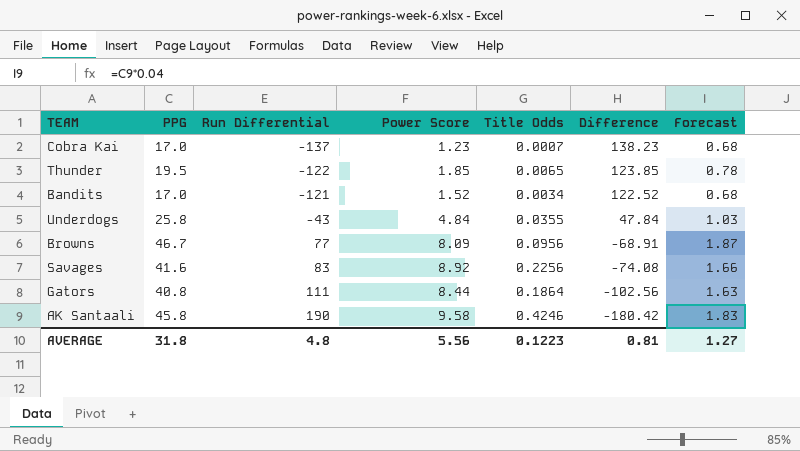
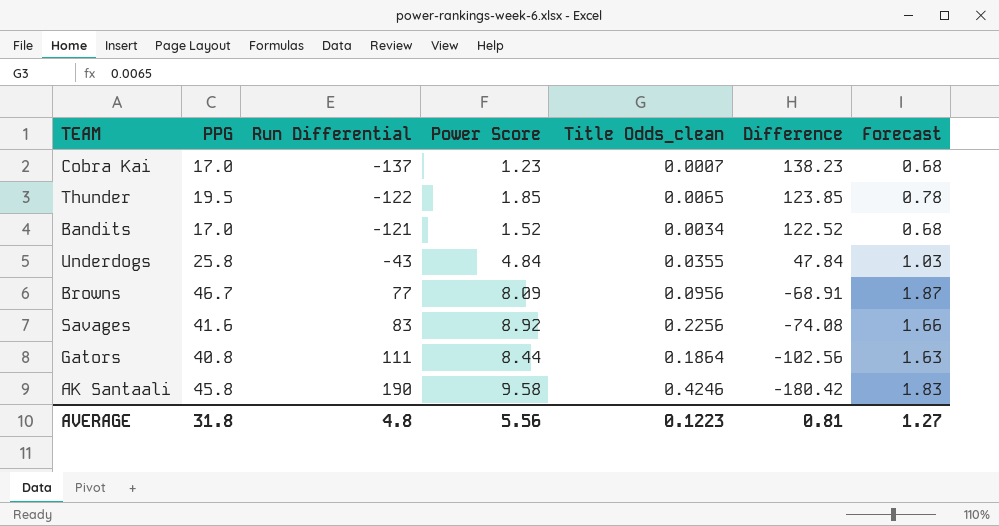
column name: Title Odds -> Title Odds_clean

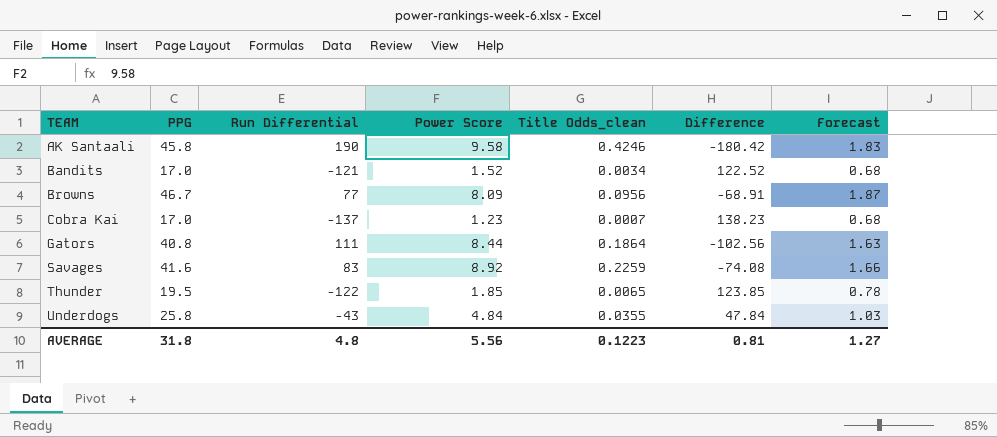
row order: Run Differential ascending -> TEAM ascending
Savages | Title Odds_clean: 0.2256 -> 0.2259

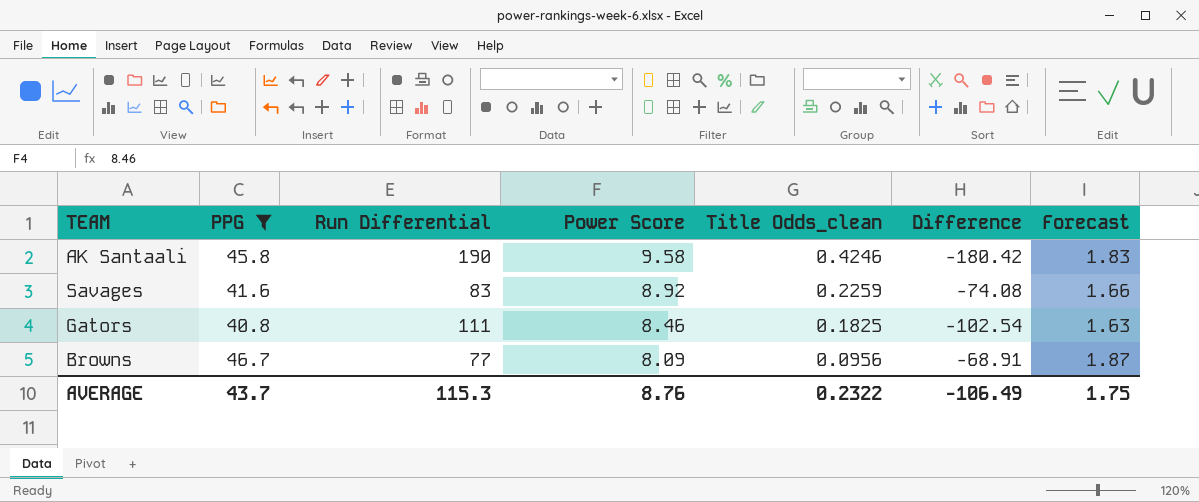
filter: none -> PPG >= 40.8
row order: TEAM ascending -> Power Score descending
Gators | Power Score: 8.44 -> 8.46
Gators | Title Odds_clean: 0.1864 -> 0.1825
Gators | Difference: -102.56 -> -102.54
AVERAGE | PPG: 31.8 -> 43.7
AVERAGE | Run Differential: 4.8 -> 115.3
AVERAGE | Power Score: 5.56 -> 8.76
AVERAGE | Title Odds_clean: 0.1223 -> 0.2322
AVERAGE | Difference: 0.81 -> -106.49
AVERAGE | Forecast: 1.27 -> 1.75

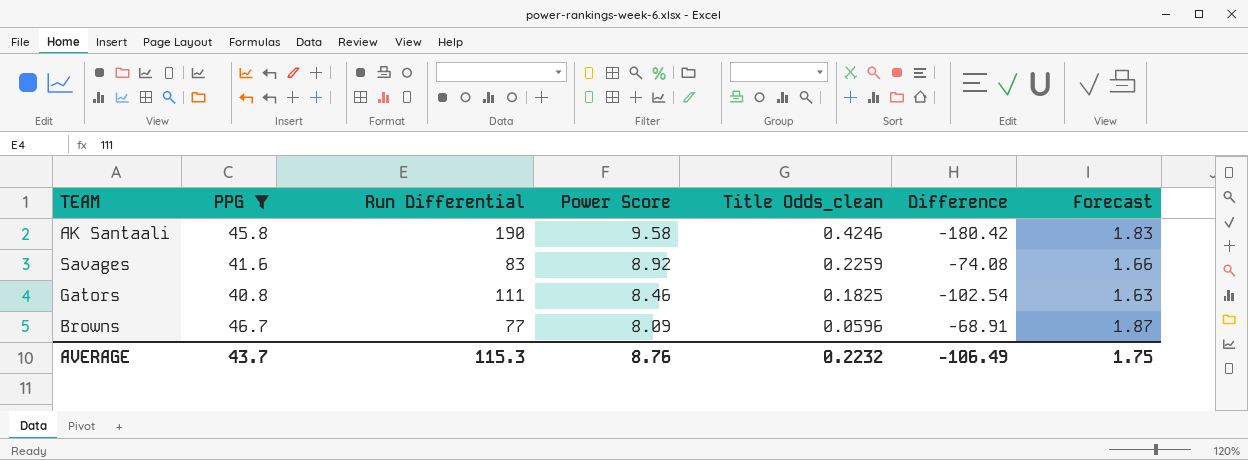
Browns | Title Odds_clean: 0.0956 -> 0.0596
AVERAGE | Title Odds_clean: 0.2322 -> 0.2232

